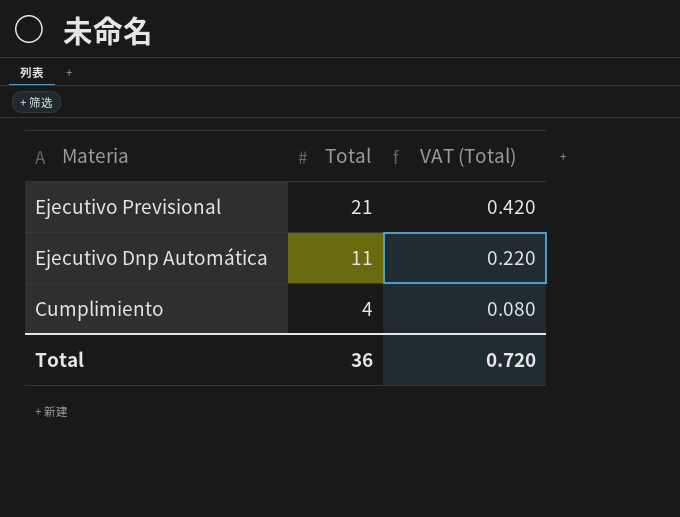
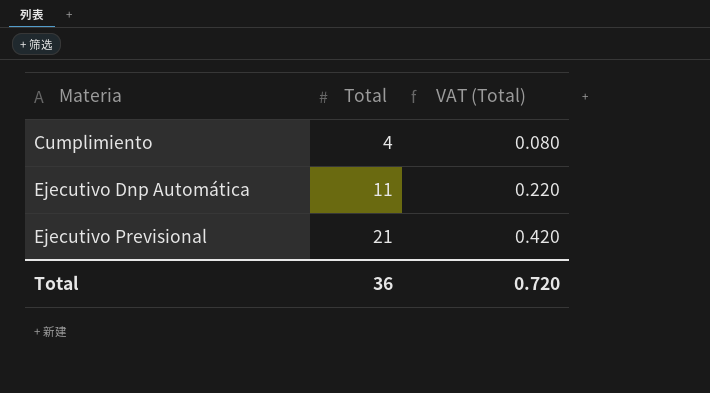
row order: Materia descending -> Materia ascending

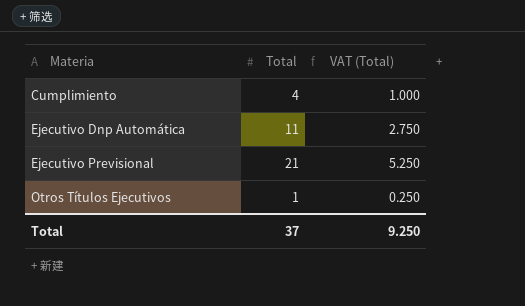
column VAT (Total) | formula: [Total] * 0.02 -> [Total] * 0.25
row Otros Títulos Ejecutivos: none -> 1 | 0.250
Total | Total: 36 -> 37
Total | VAT (Total): 0.720 -> 9.250

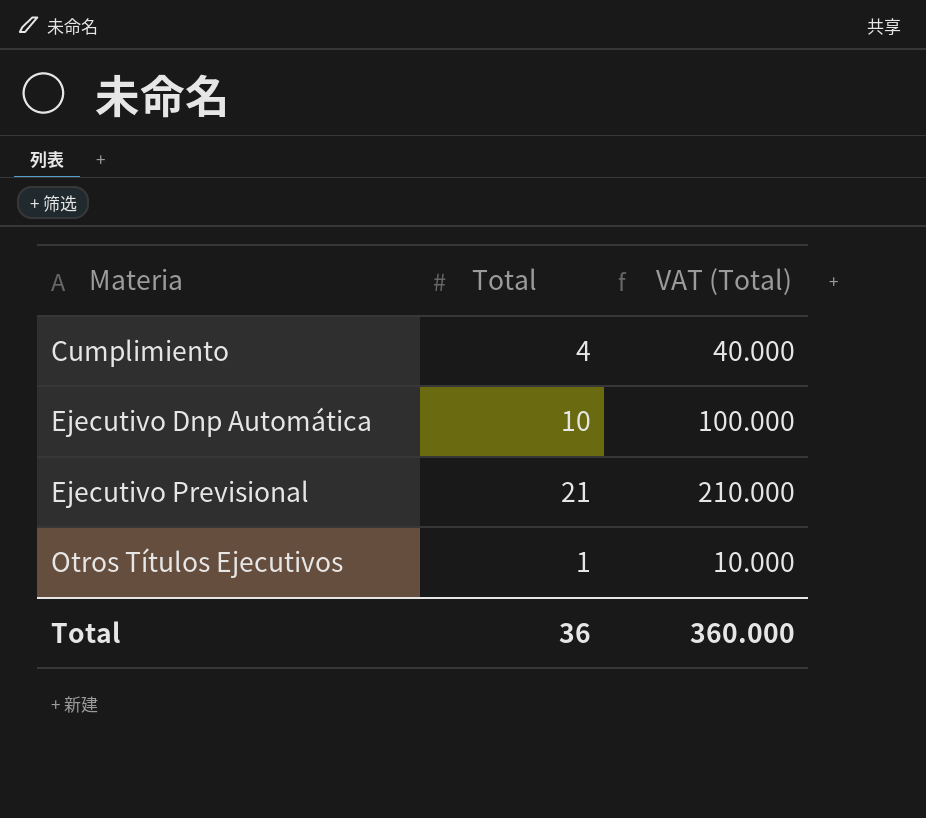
column VAT (Total) | formula: [Total] * 0.25 -> [Total] * 10
Ejecutivo Dnp Automática | Total: 11 -> 10
Total | Total: 37 -> 36
Total | VAT (Total): 9.250 -> 360.000

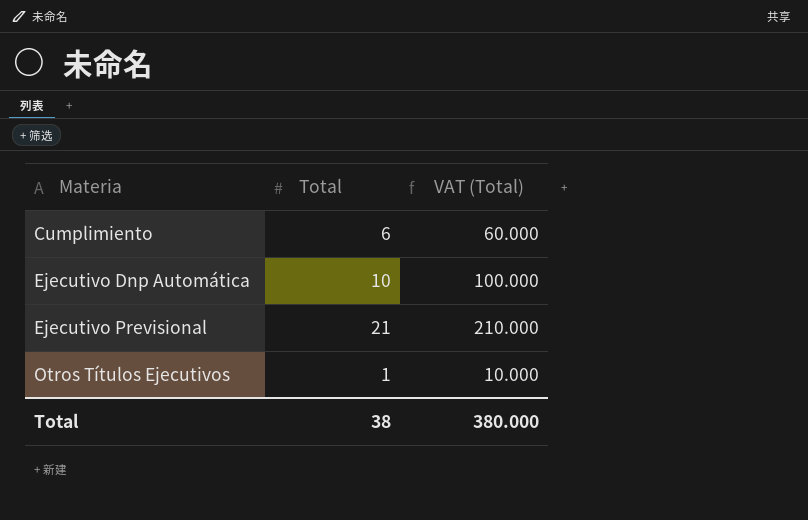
Cumplimiento | Total: 4 -> 6
Cumplimiento | VAT (Total): 40.000 -> 60.000
Total | Total: 36 -> 38
Total | VAT (Total): 360.000 -> 380.000

